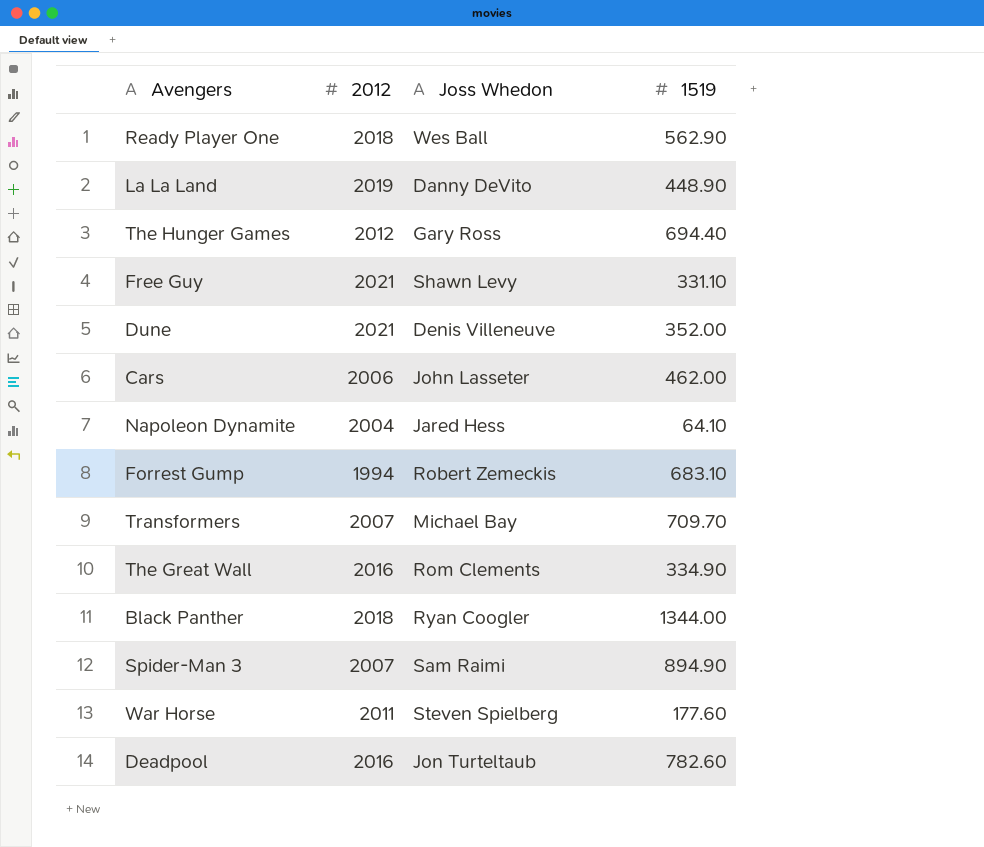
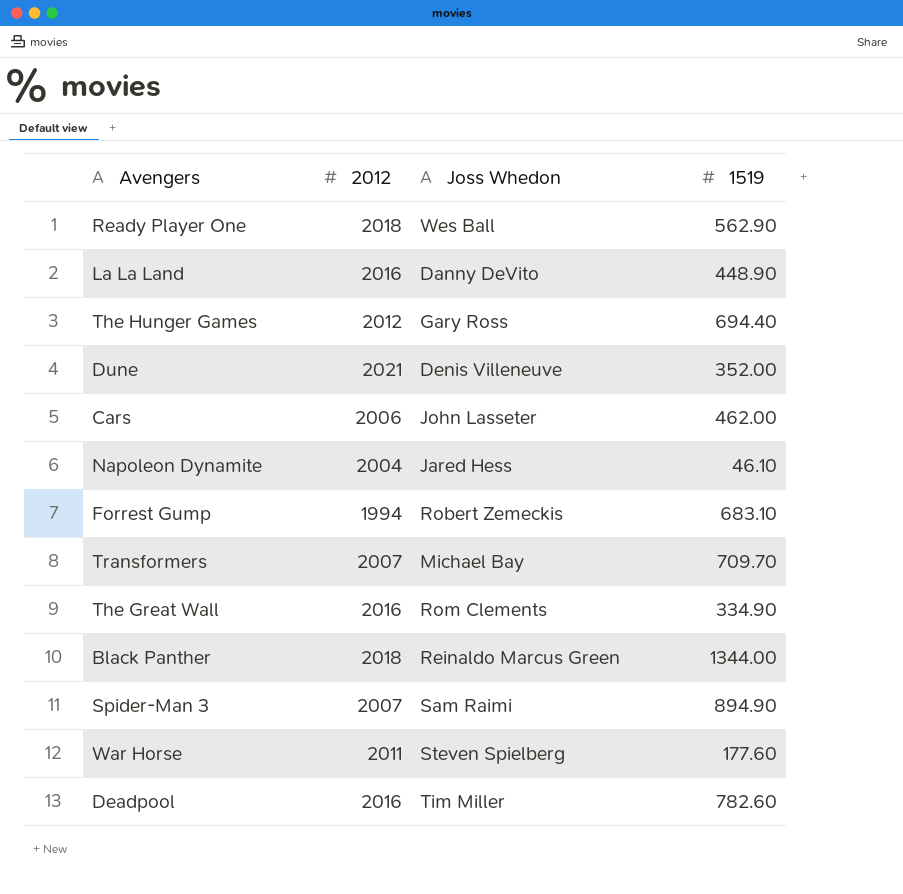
row Free Guy: 2021 | Shawn Levy | 331.10 -> none
La La Land | 2012: 2019 -> 2016
Napoleon Dynamite | 1519: 64.10 -> 46.10
Black Panther | Joss Whedon: Ryan Coogler -> Reinaldo Marcus Green
Deadpool | Joss Whedon: Jon Turteltaub -> Tim Miller

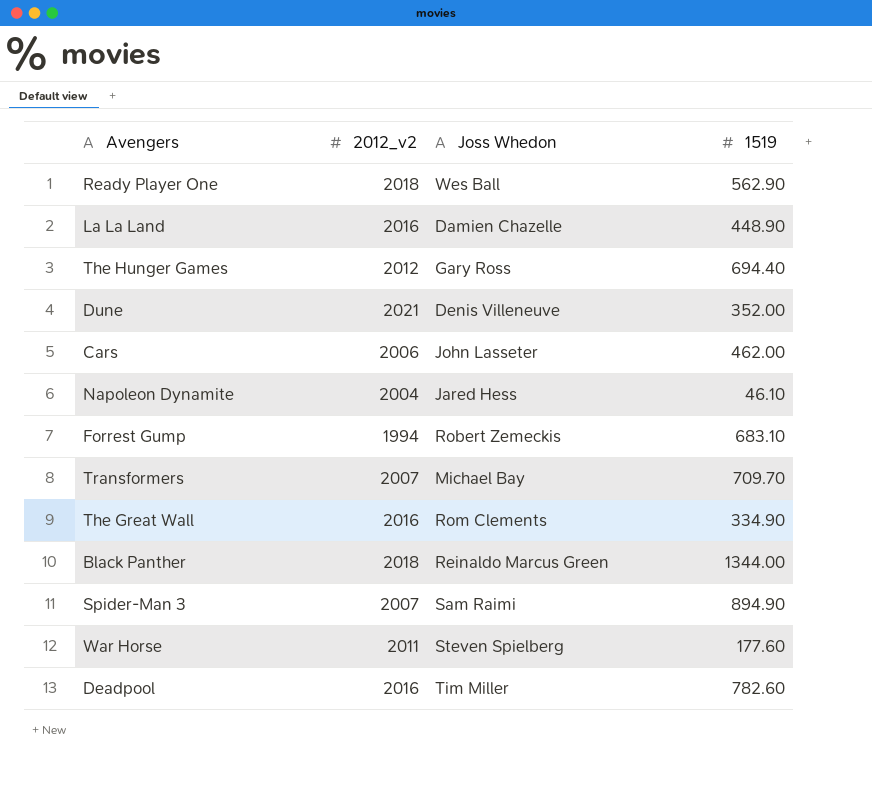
column name: 2012 -> 2012_v2
La La Land | Joss Whedon: Danny DeVito -> Damien Chazelle

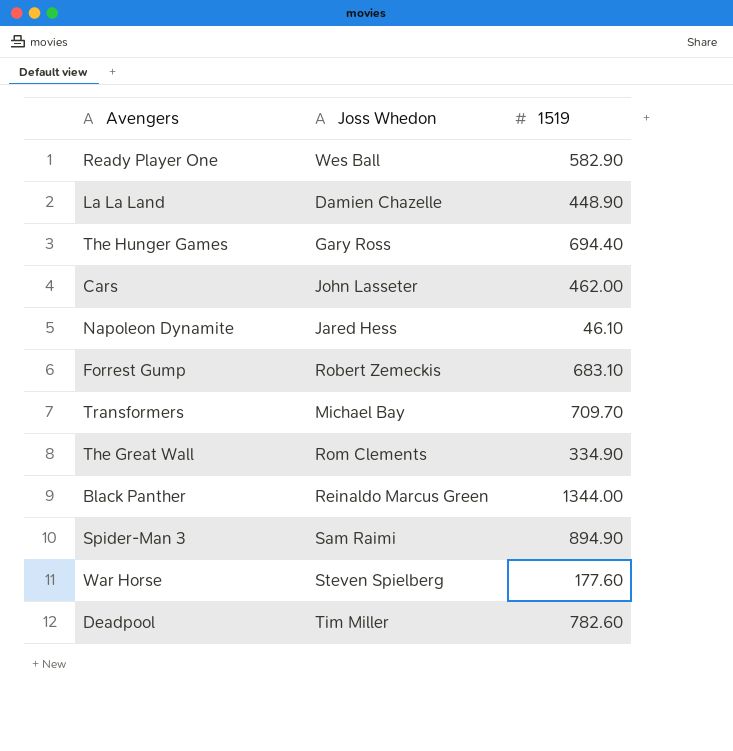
column 2012_v2 | position: 2 -> none
row Dune: 2021 | Denis Villeneuve | 352.00 -> none
Ready Player One | 1519: 562.90 -> 582.90

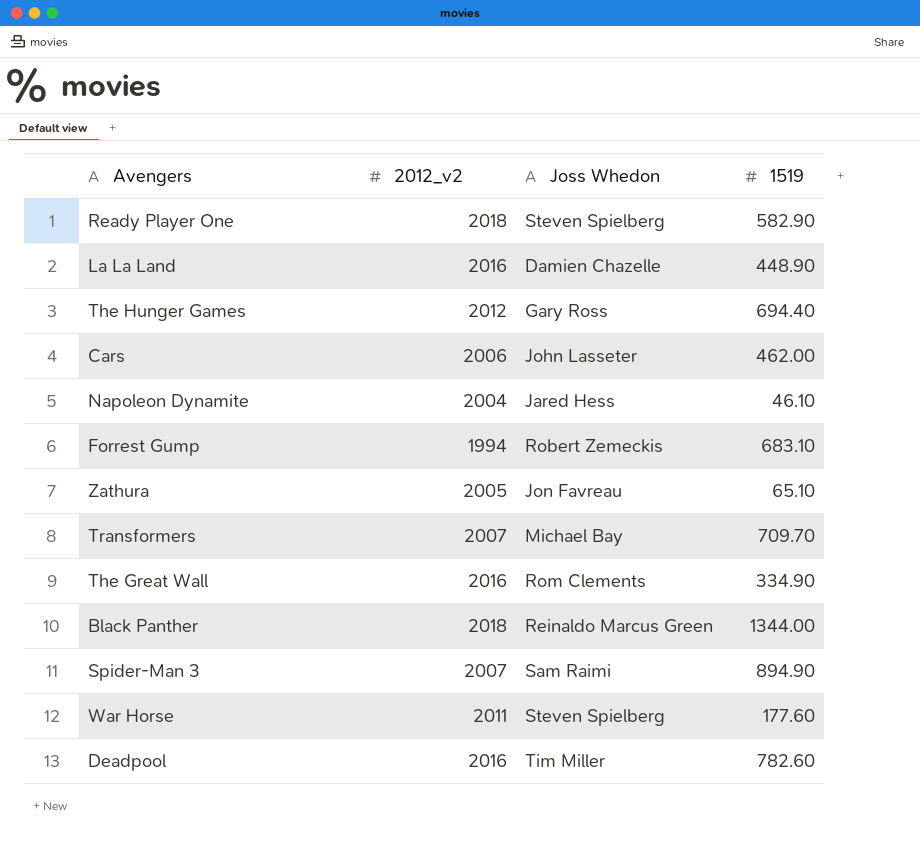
column 2012_v2 | position: none -> 2
Ready Player One | Joss Whedon: Wes Ball -> Steven Spielberg
row Zathura: none -> 2005 | Jon Favreau | 65.10

